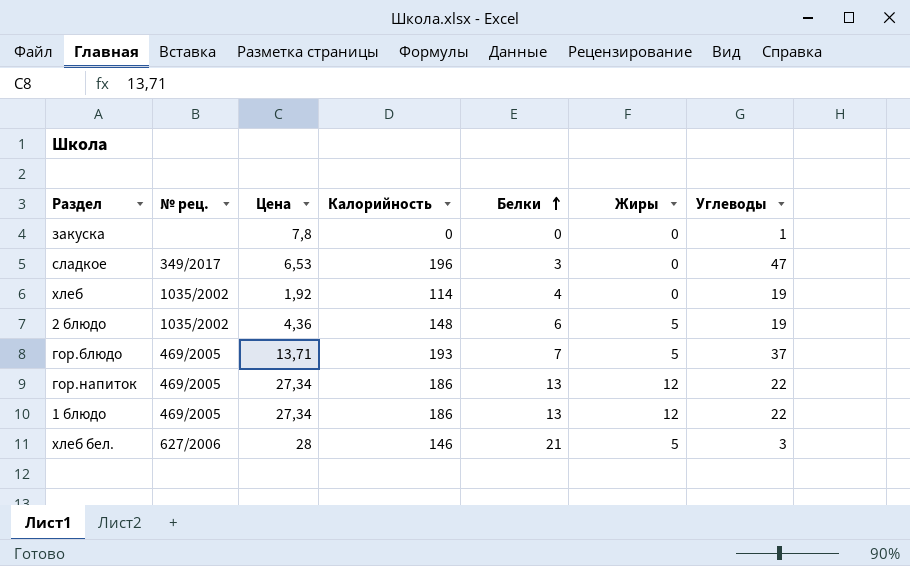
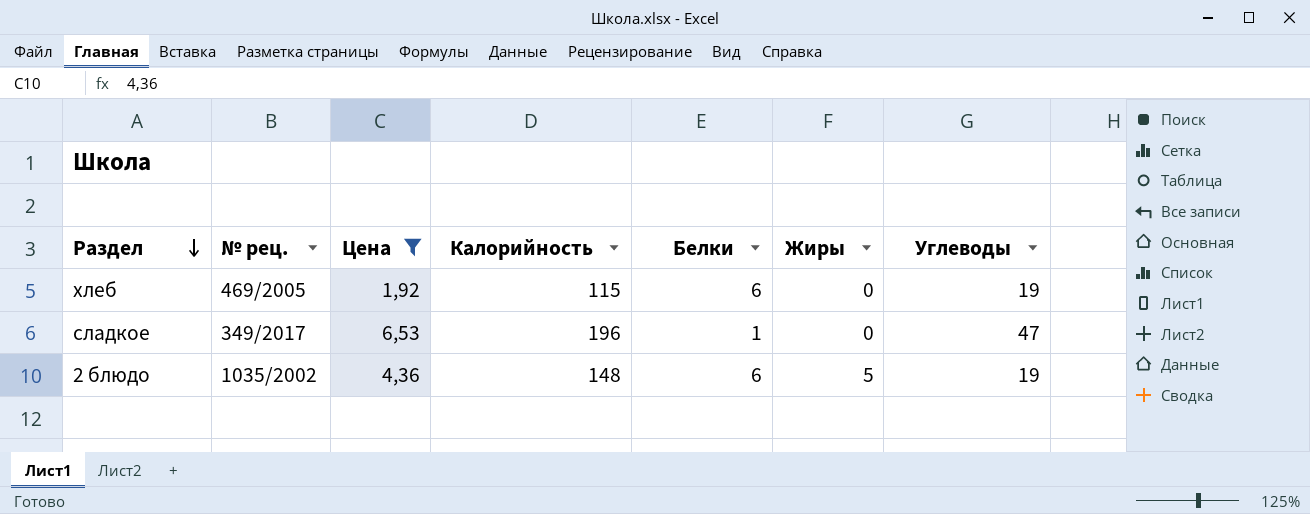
filter: none -> Цена <= 6,53
row order: Белки ascending -> Раздел descending
хлеб | № рец.: 1035/2002 -> 469/2005
хлеб | Калорийность: 114 -> 115
хлеб | Белки: 4 -> 6
сладкое | Белки: 3 -> 1

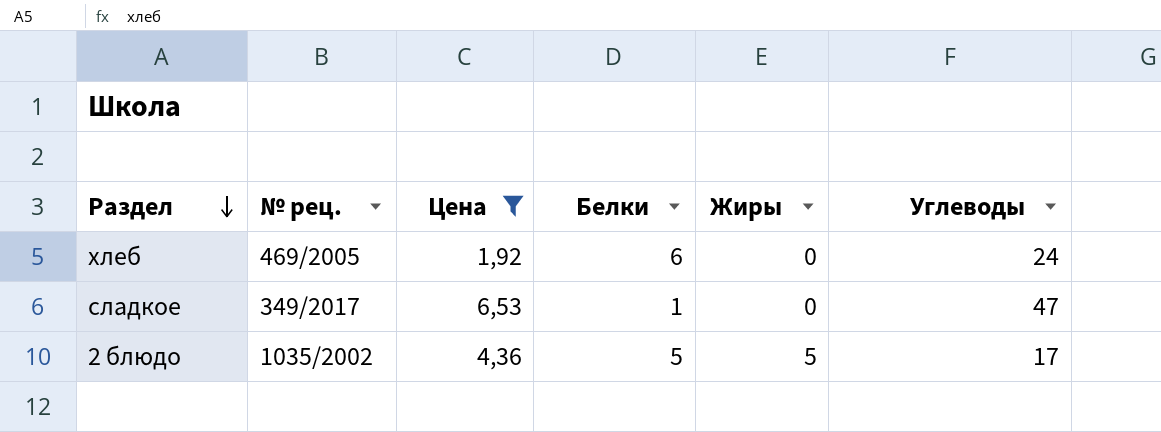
column Калорийность | position: 4 -> none
хлеб | Углеводы: 19 -> 24
2 блюдо | Белки: 6 -> 5
2 блюдо | Углеводы: 19 -> 17

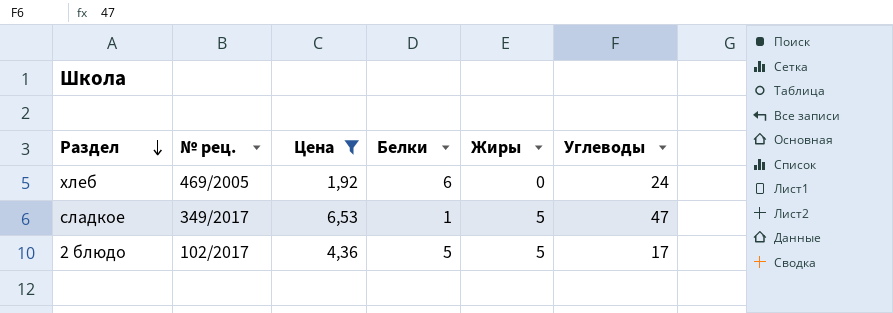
сладкое | Жиры: 0 -> 5
2 блюдо | № рец.: 1035/2002 -> 102/2017

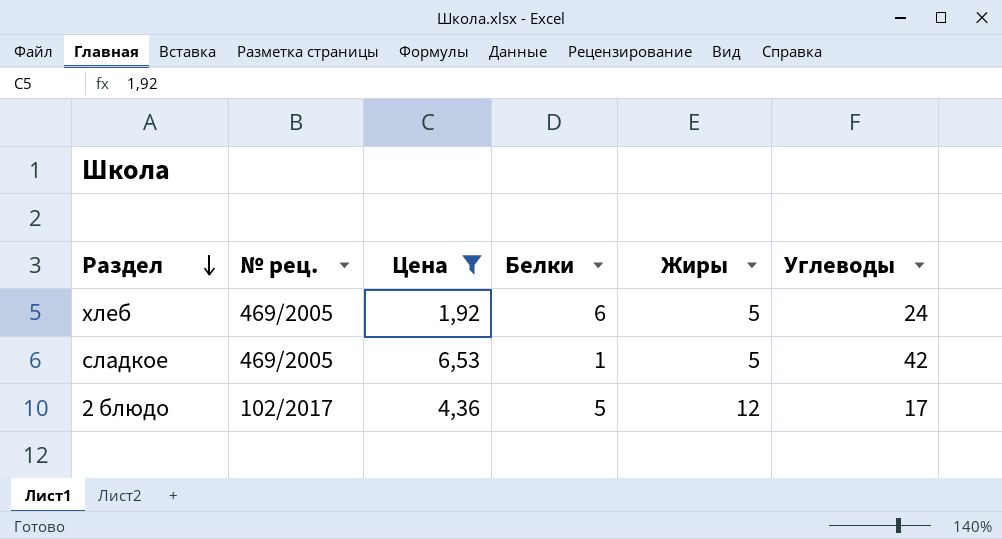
хлеб | Жиры: 0 -> 5
сладкое | № рец.: 349/2017 -> 469/2005
сладкое | Углеводы: 47 -> 42
2 блюдо | Жиры: 5 -> 12

